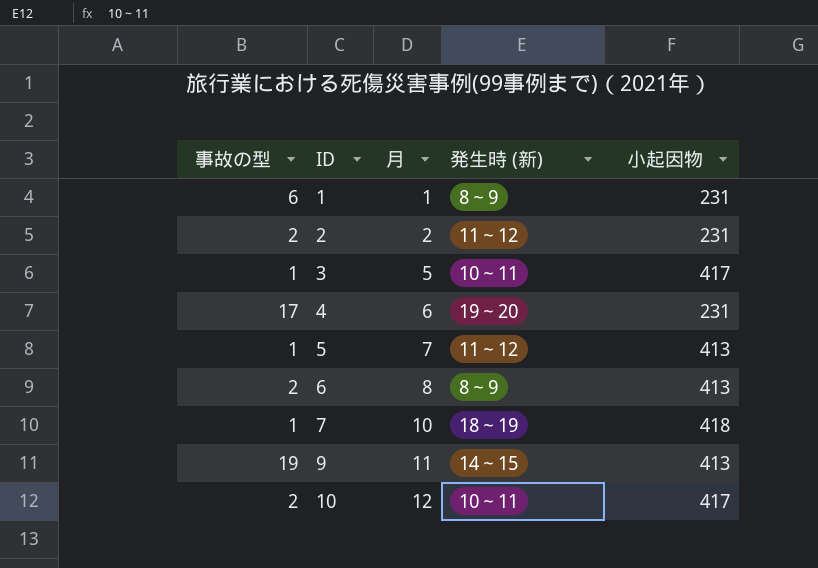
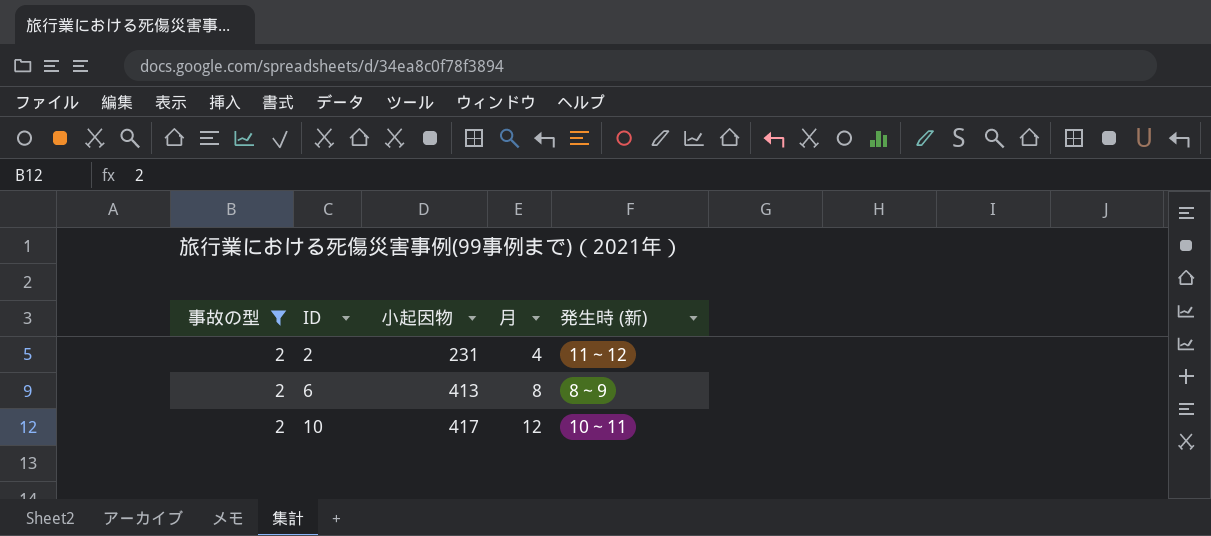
filter: none -> 事故の型 = 2
column 小起因物 | position: 5 -> 3
2 | 月: 2 -> 4

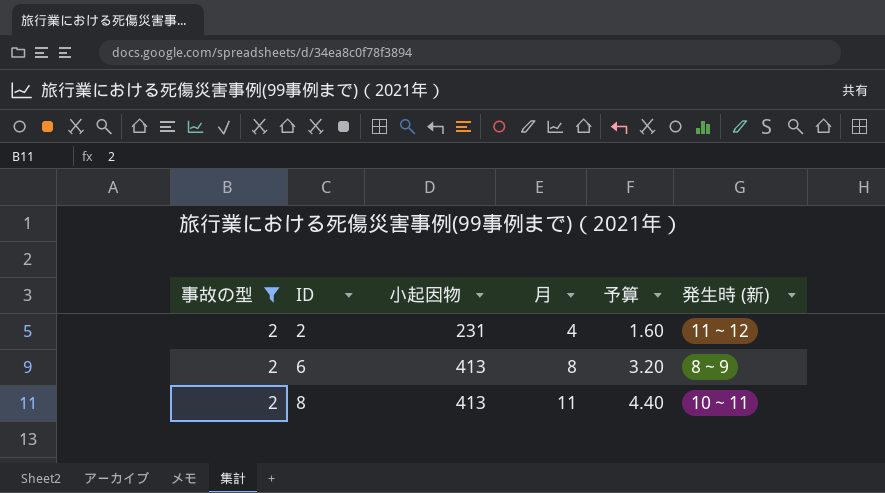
column 予算 | formula: none -> [月] * 0.4
row 10: 2 | 417 | 12 | 10～11 -> none
row 8: none -> 2 | 413 | 11 | 4.40 | 10～11

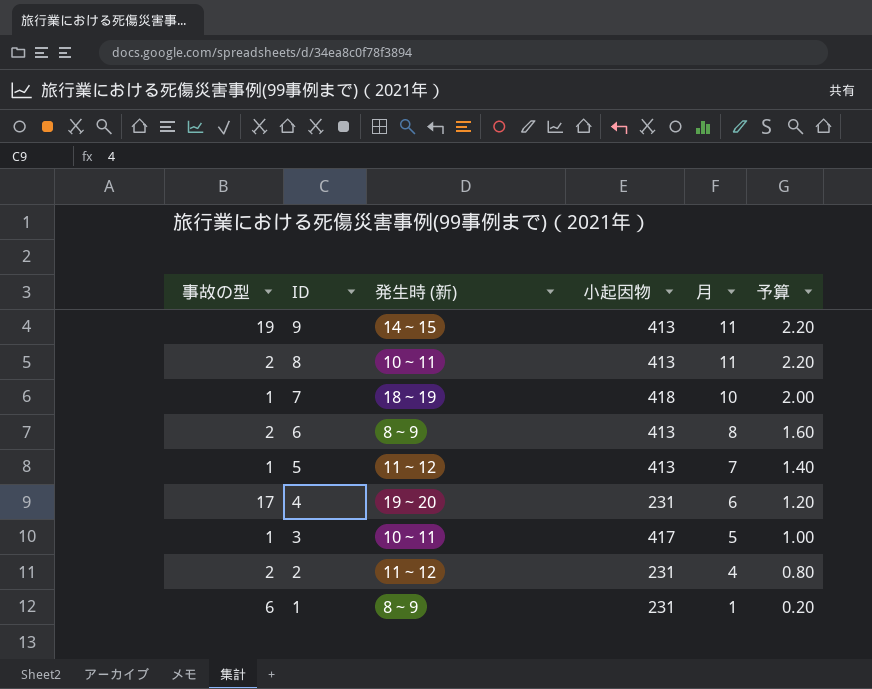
filter: 事故の型 = 2 -> none
row order: ID ascending -> ID descending
column 発生時 (新) | position: 6 -> 3
column 予算 | formula: [月] * 0.4 -> [月] * 0.2

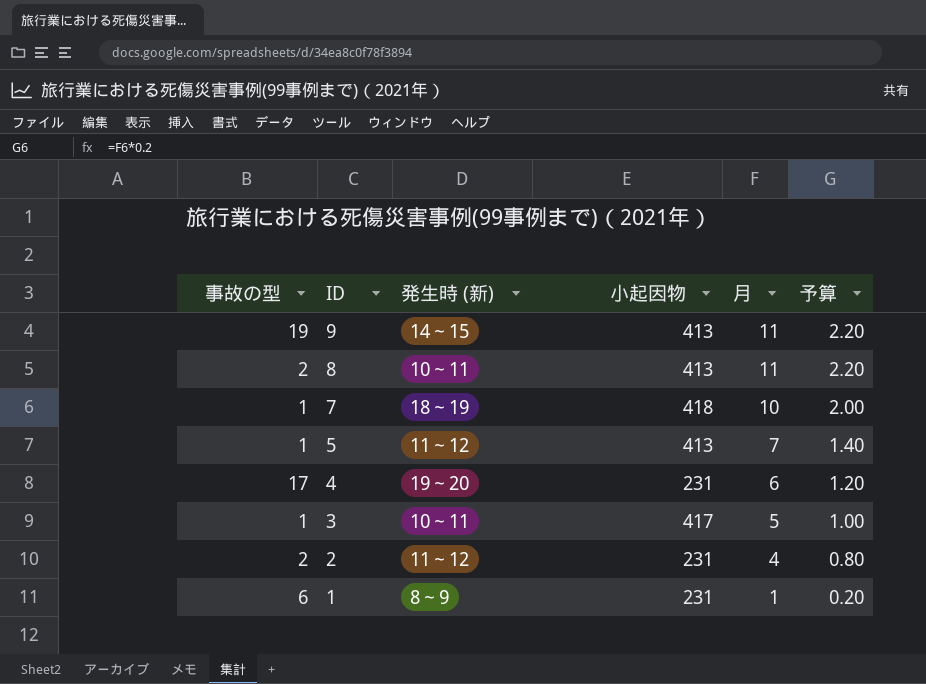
row 6: 2 | 8～9 | 413 | 8 | 1.60 -> none

